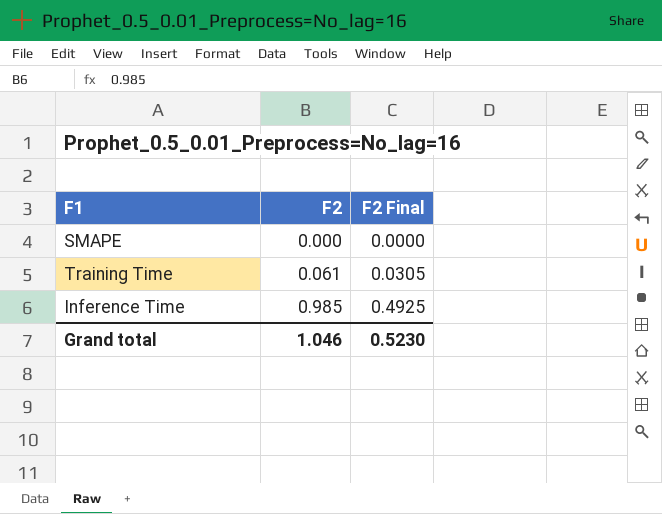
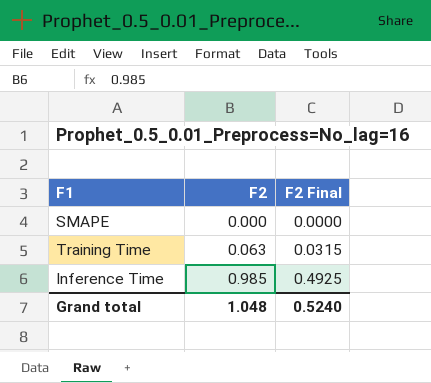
Training Time | F2: 0.061 -> 0.063
Training Time | F2 Final: 0.0305 -> 0.0315
Grand total | F2: 1.046 -> 1.048
Grand total | F2 Final: 0.5230 -> 0.5240

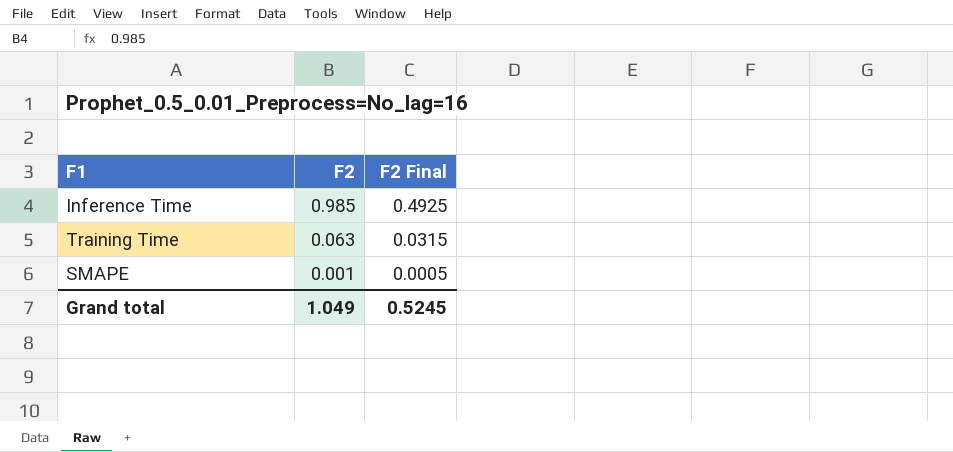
row order: F2 ascending -> F2 descending
SMAPE | F2: 0.000 -> 0.001
SMAPE | F2 Final: 0.0000 -> 0.0005
Grand total | F2: 1.048 -> 1.049
Grand total | F2 Final: 0.5240 -> 0.5245

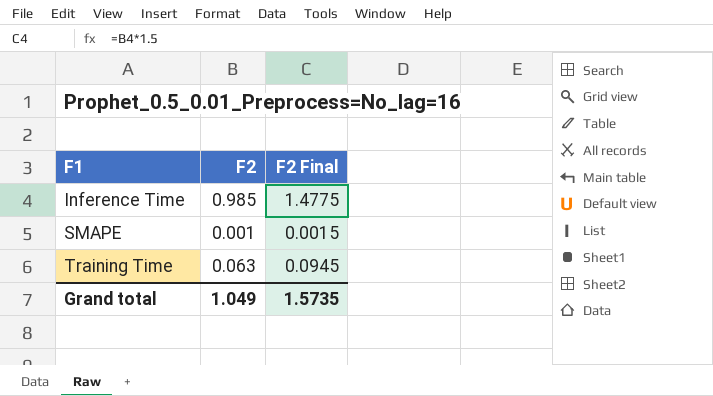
row order: F2 descending -> F1 ascending
column F2 Final | formula: [F2] * 0.5 -> [F2] * 1.5
Grand total | F2 Final: 0.5245 -> 1.5735

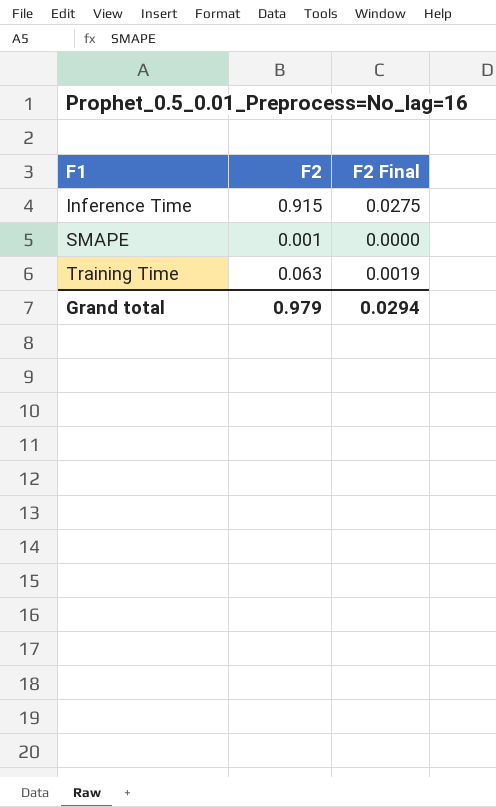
column F2 Final | formula: [F2] * 1.5 -> [F2] * 0.03
Inference Time | F2: 0.985 -> 0.915
Grand total | F2: 1.049 -> 0.979
Grand total | F2 Final: 1.5735 -> 0.0294

